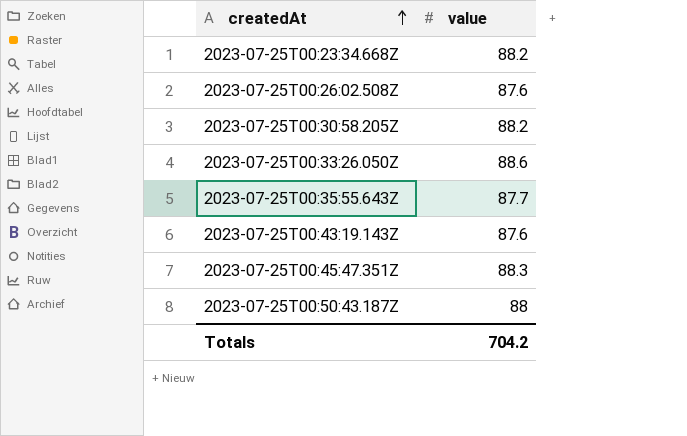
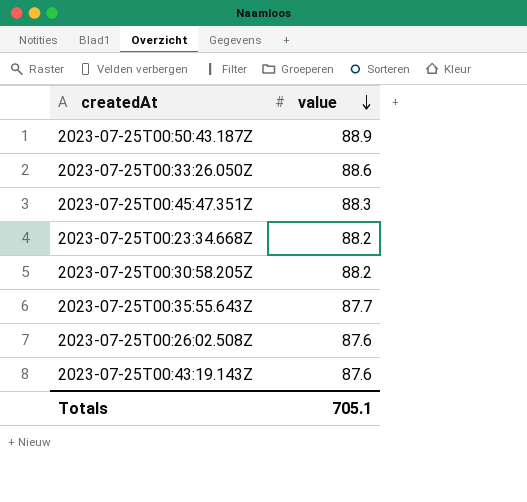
row order: createdAt ascending -> value descending
2023-07-25T00:50:43.187Z | value: 88 -> 88.9
Totals | value: 704.2 -> 705.1

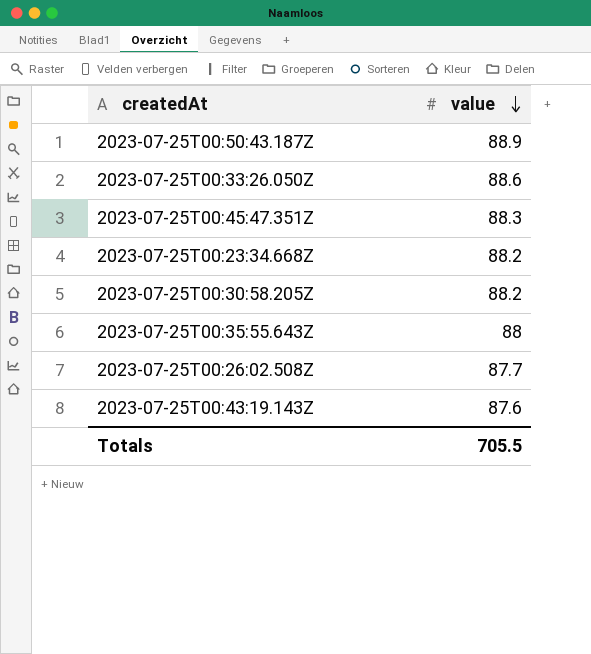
2023-07-25T00:35:55.643Z | value: 87.7 -> 88
2023-07-25T00:26:02.508Z | value: 87.6 -> 87.7
Totals | value: 705.1 -> 705.5

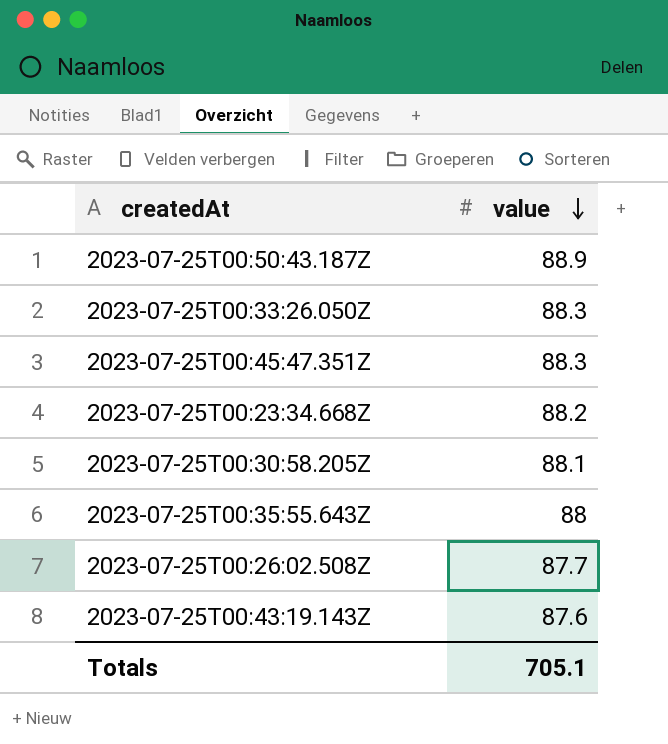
2023-07-25T00:33:26.050Z | value: 88.6 -> 88.3
2023-07-25T00:30:58.205Z | value: 88.2 -> 88.1
Totals | value: 705.5 -> 705.1

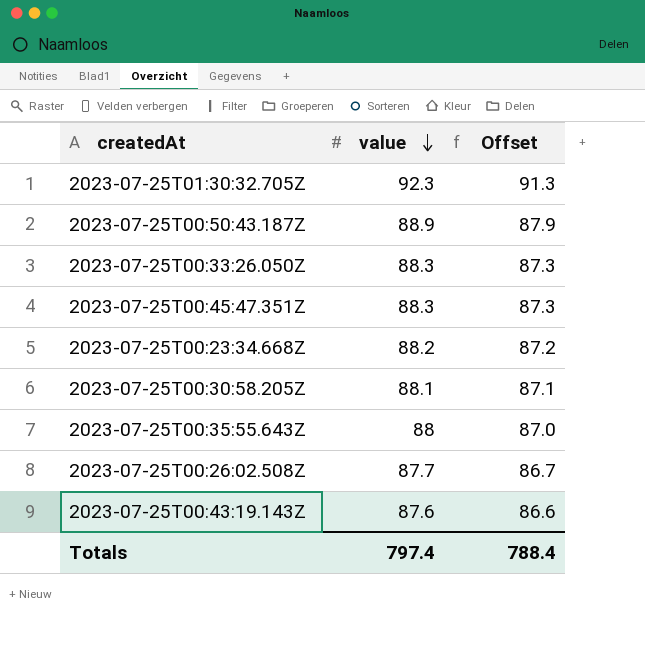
column Offset | formula: none -> [value] - 1
row 2023-07-25T01:30:32.705Z: none -> 92.3 | 91.3
Totals | value: 705.1 -> 797.4

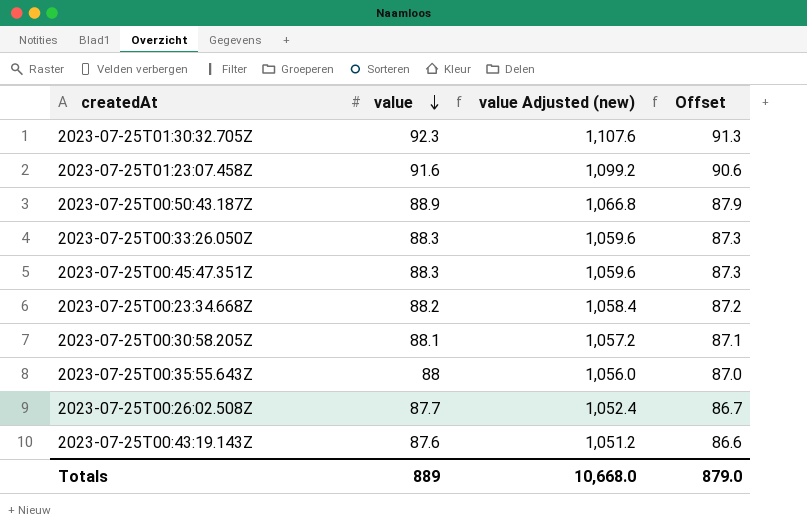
column value Adjusted (new) | formula: none -> [value] * 12
row 2023-07-25T01:23:07.458Z: none -> 91.6 | 1,099.2 | 90.6
Totals | value: 797.4 -> 889
Totals | Offset: 788.4 -> 879.0

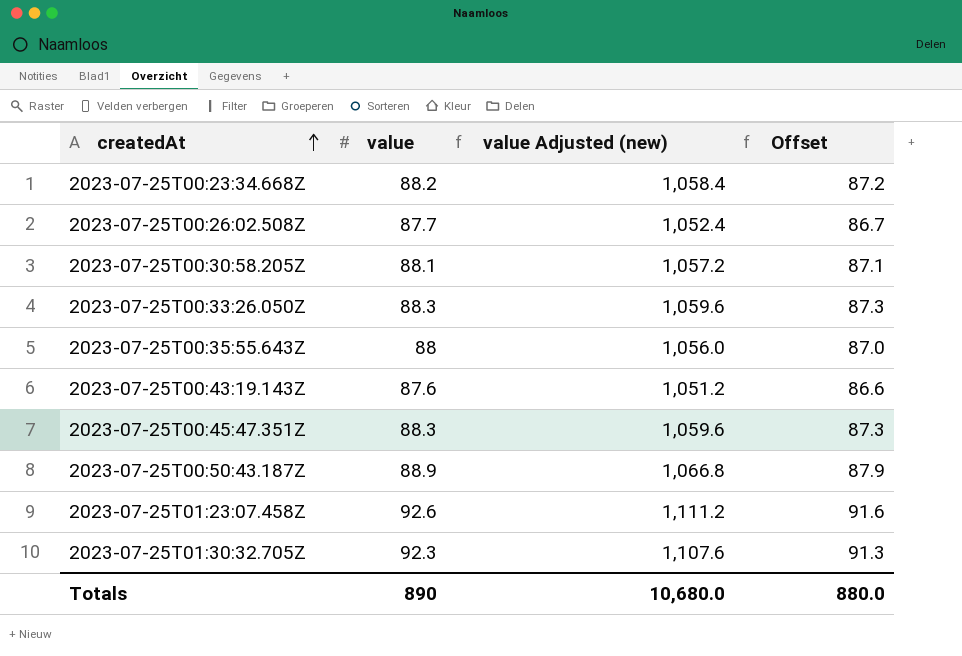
row order: value descending -> createdAt ascending
2023-07-25T01:23:07.458Z | value: 91.6 -> 92.6
2023-07-25T01:23:07.458Z | value Adjusted (new): 1,099.2 -> 1,111.2
2023-07-25T01:23:07.458Z | Offset: 90.6 -> 91.6
Totals | value: 889 -> 890
Totals | value Adjusted (new): 10,668.0 -> 10,680.0
Totals | Offset: 879.0 -> 880.0

